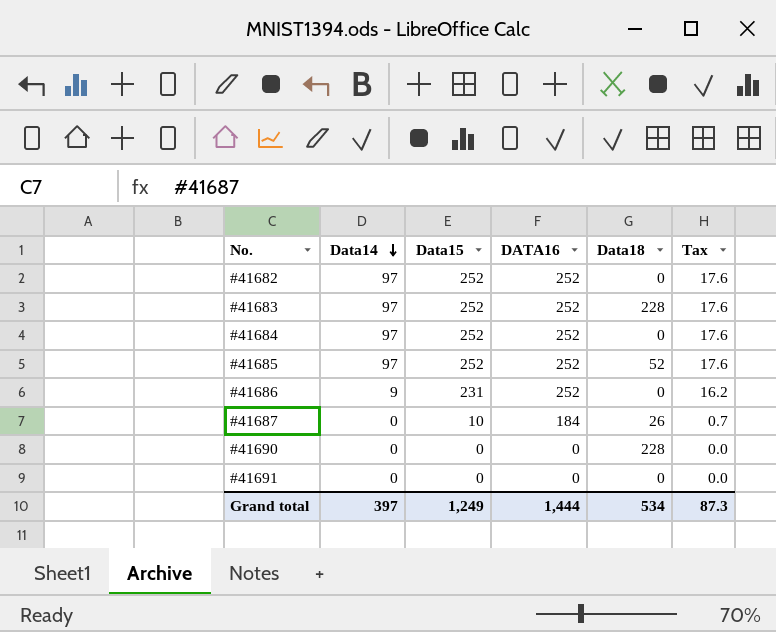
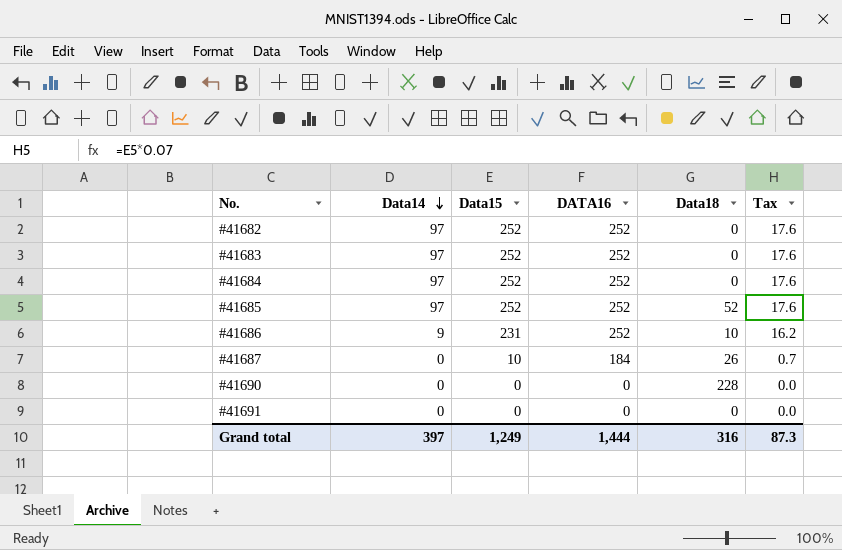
#41683 | Data18: 228 -> 0
#41686 | Data18: 0 -> 10
Grand total | Data18: 534 -> 316

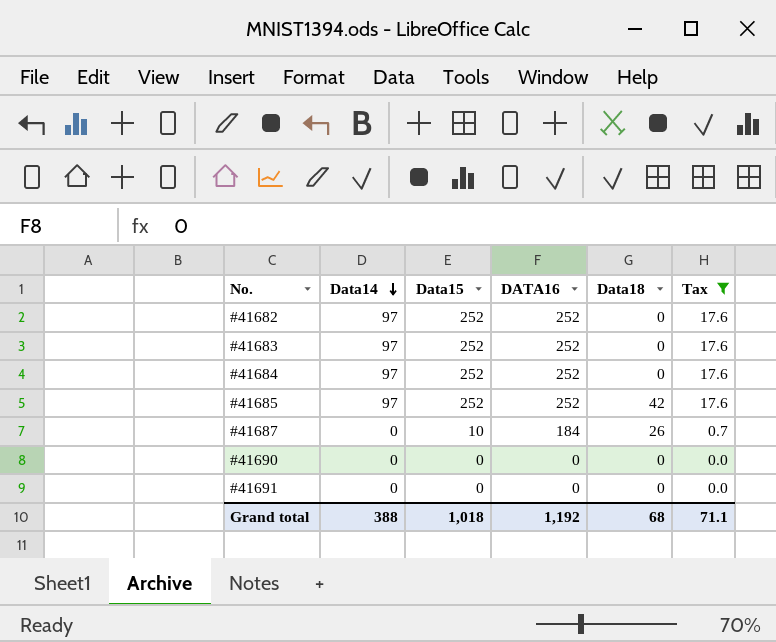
filter: none -> Tax != 16.2
#41685 | Data18: 52 -> 42
#41690 | Data18: 228 -> 0
Grand total | Data14: 397 -> 388
Grand total | Data15: 1,249 -> 1,018
Grand total | DATA16: 1,444 -> 1,192
Grand total | Data18: 316 -> 68
Grand total | Tax: 87.3 -> 71.1

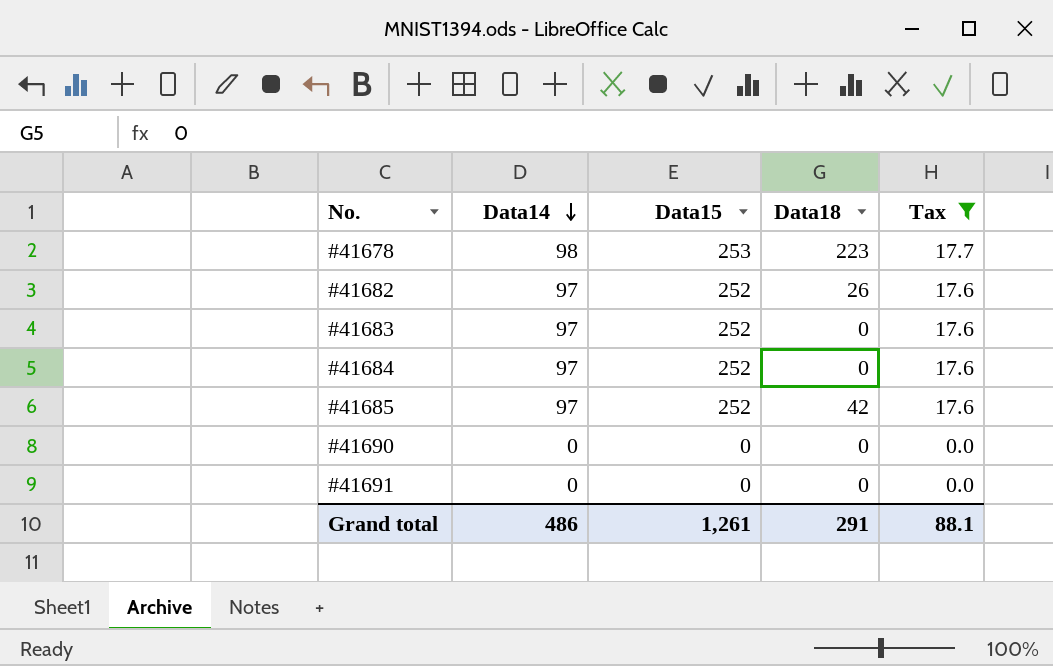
column DATA16 | position: 4 -> none
row #41687: 0 | 10 | 184 | 26 | 0.7 -> none
row #41678: none -> 98 | 253 | 223 | 17.7
#41682 | Data18: 0 -> 26
Grand total | Data14: 388 -> 486
Grand total | Data15: 1,018 -> 1,261
Grand total | Data18: 68 -> 291
Grand total | Tax: 71.1 -> 88.1

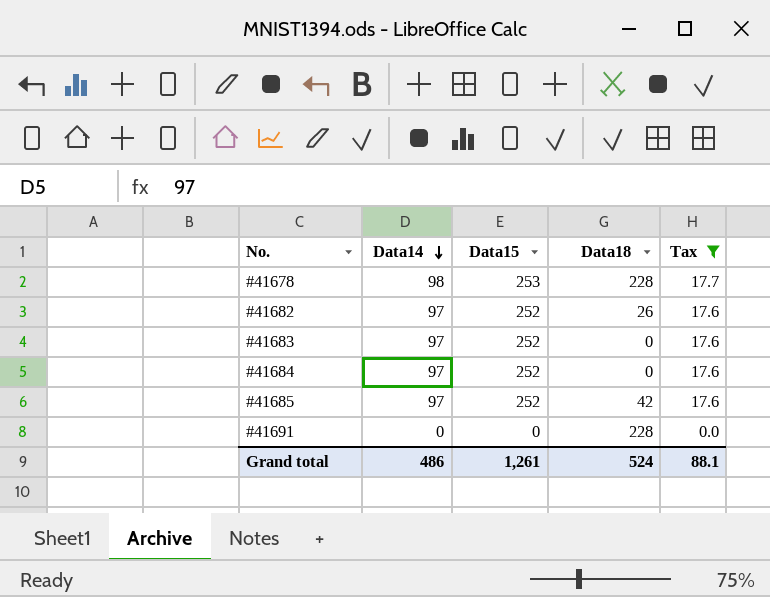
row #41690: 0 | 0 | 0 | 0.0 -> none
#41678 | Data18: 223 -> 228
#41691 | Data18: 0 -> 228
Grand total | Data18: 291 -> 524

